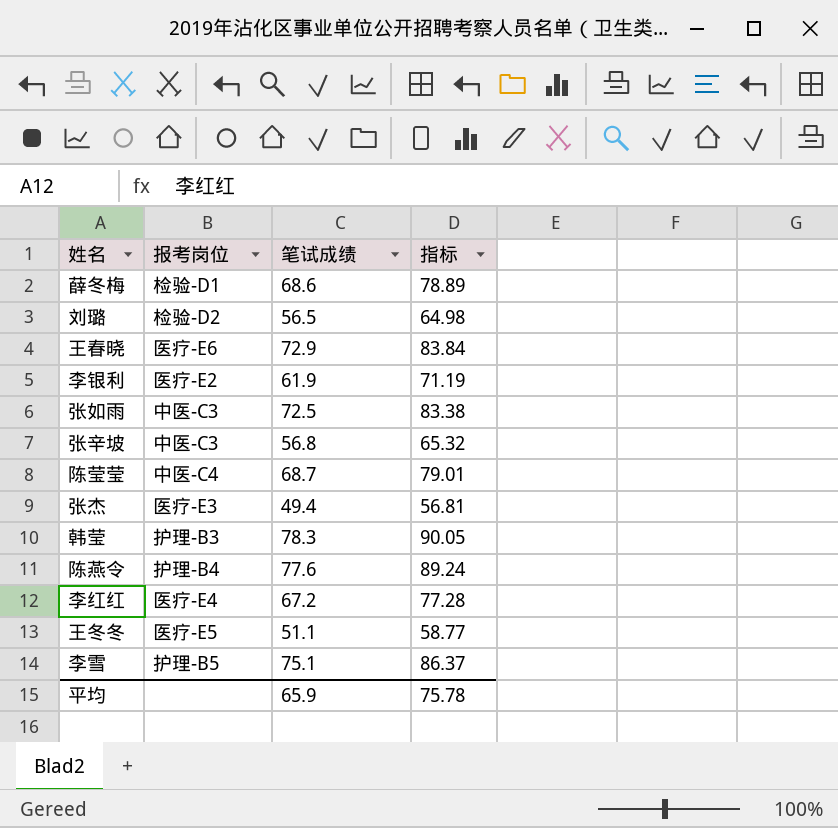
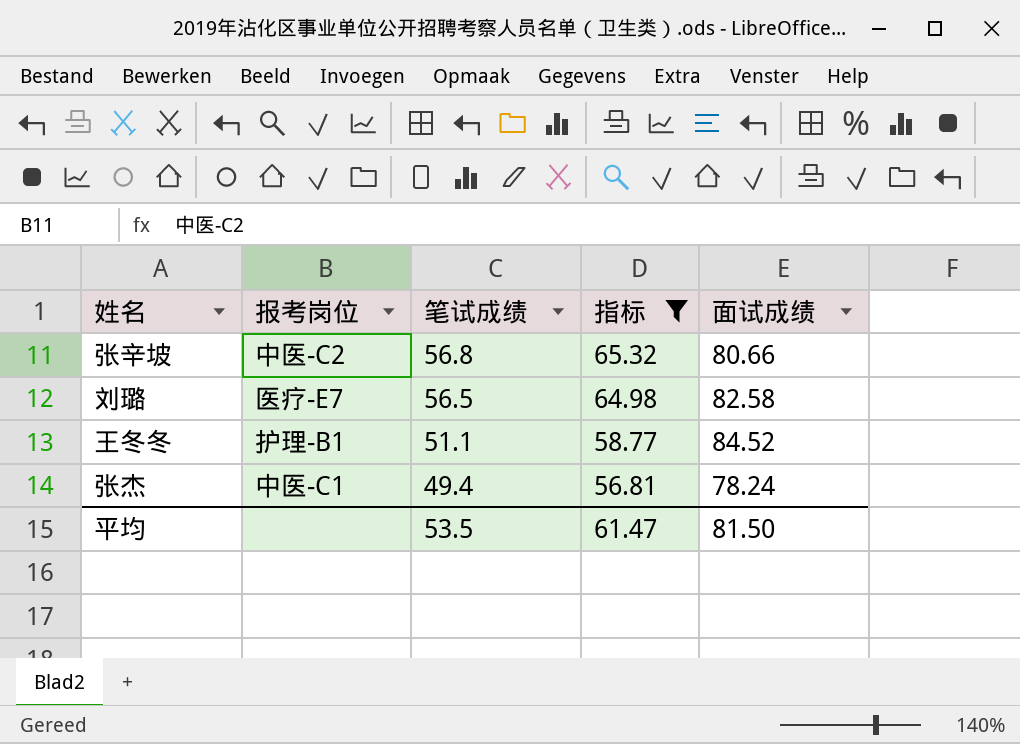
filter: none -> 指标 <= 65.32
row order: none -> 笔试成绩 descending
column 面试成绩 | position: none -> 5
张辛坡 | 报考岗位: 中医-C3 -> 中医-C2
刘璐 | 报考岗位: 检验-D2 -> 医疗-E7
王冬冬 | 报考岗位: 医疗-E5 -> 护理-B1
张杰 | 报考岗位: 医疗-E3 -> 中医-C1
平均 | 笔试成绩: 65.9 -> 53.5
平均 | 指标: 75.78 -> 61.47

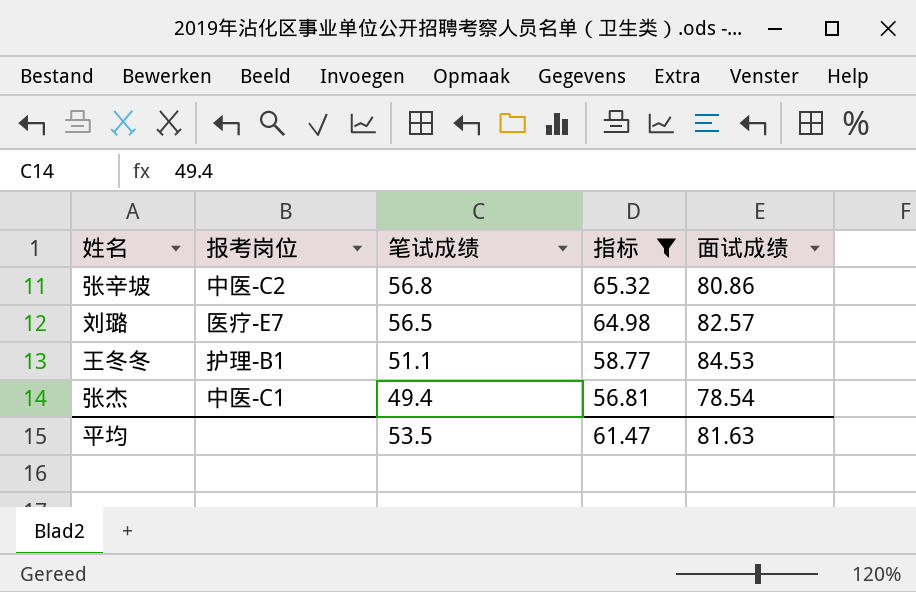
张辛坡 | 面试成绩: 80.66 -> 80.86
刘璐 | 面试成绩: 82.58 -> 82.57
王冬冬 | 面试成绩: 84.52 -> 84.53
张杰 | 面试成绩: 78.24 -> 78.54
平均 | 面试成绩: 81.50 -> 81.63

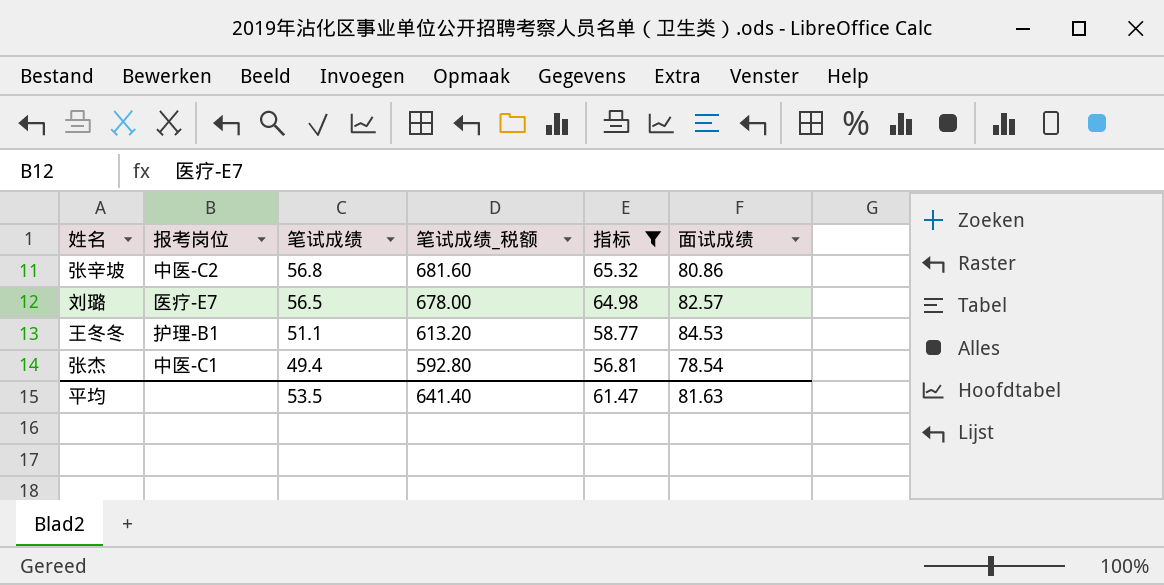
column 笔试成绩_税额 | formula: none -> [笔试成绩] * 12

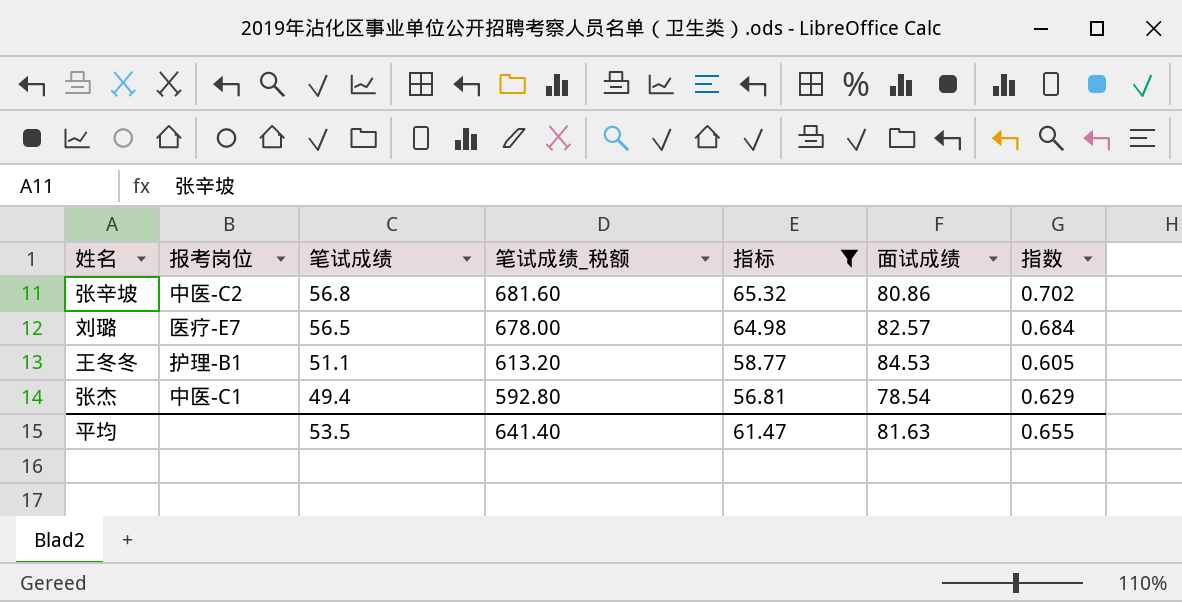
column 指数 | formula: none -> [笔试成绩] / [面试成绩]

